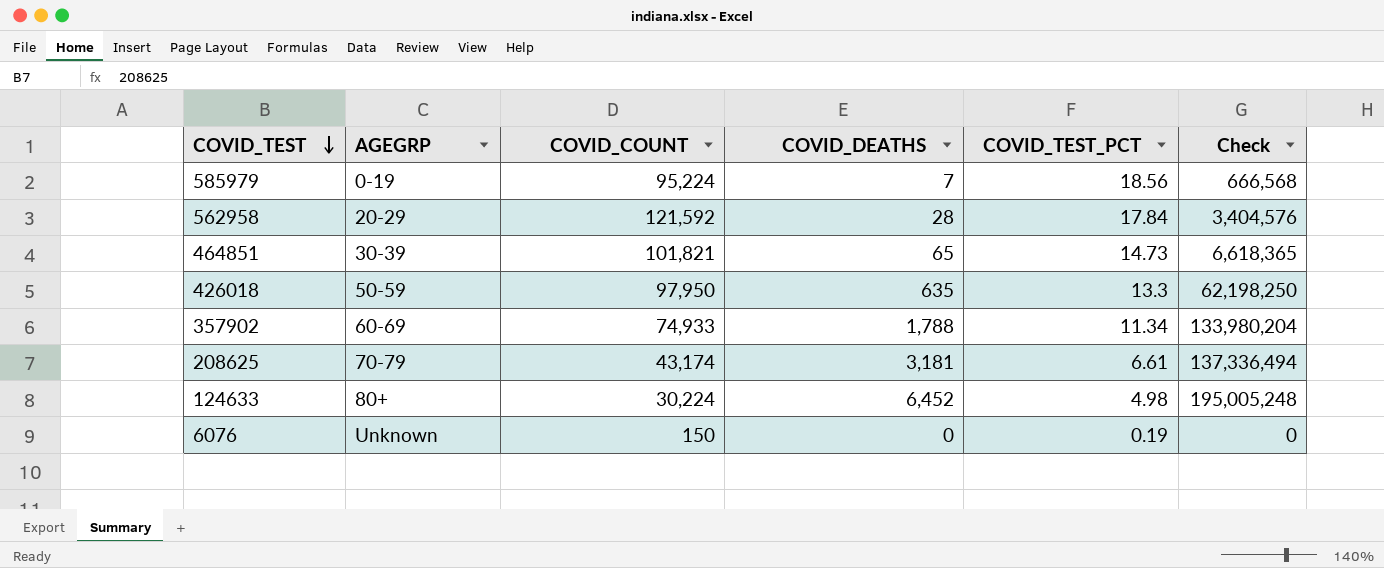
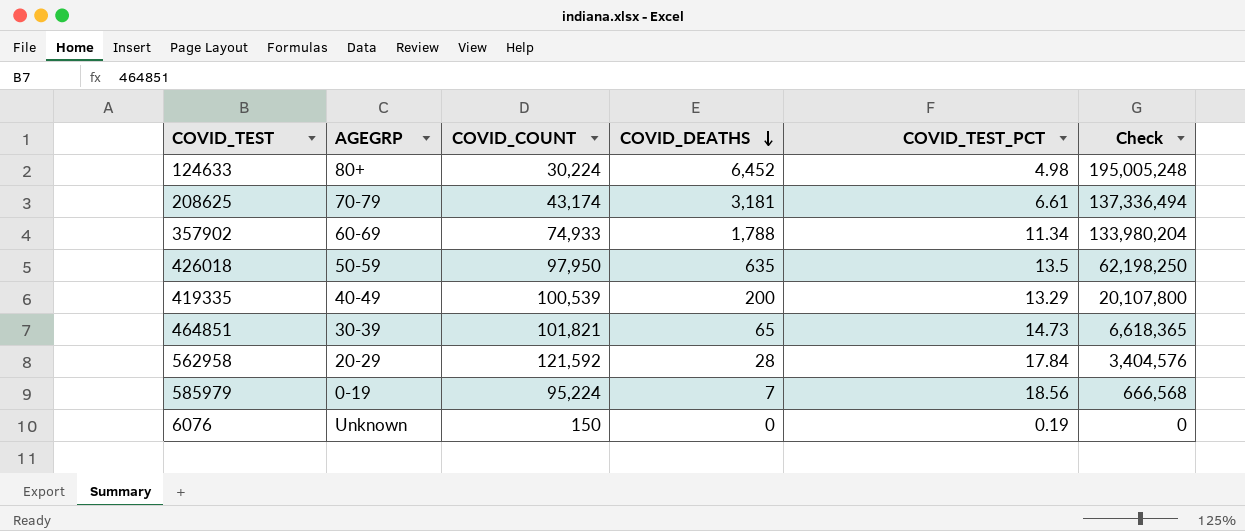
row order: COVID_TEST descending -> COVID_DEATHS descending
426018 | COVID_TEST_PCT: 13.3 -> 13.5
row 419335: none -> 40-49 | 100,539 | 200 | 13.29 | 20,107,800

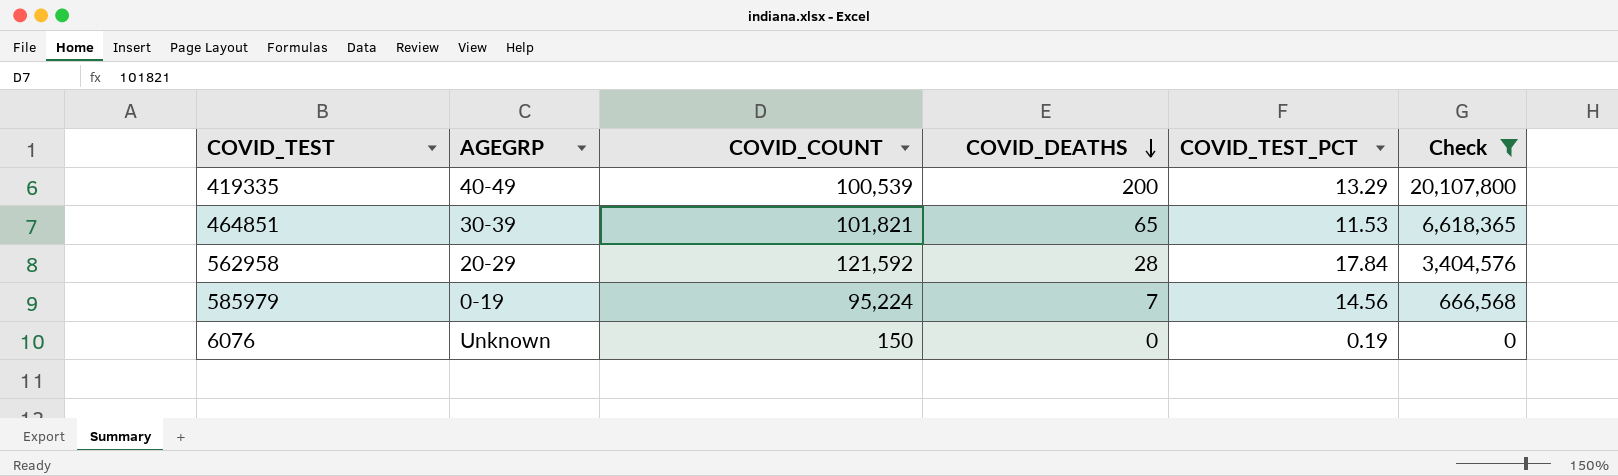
filter: none -> Check <= 20,107,800
464851 | COVID_TEST_PCT: 14.73 -> 11.53
585979 | COVID_TEST_PCT: 18.56 -> 14.56

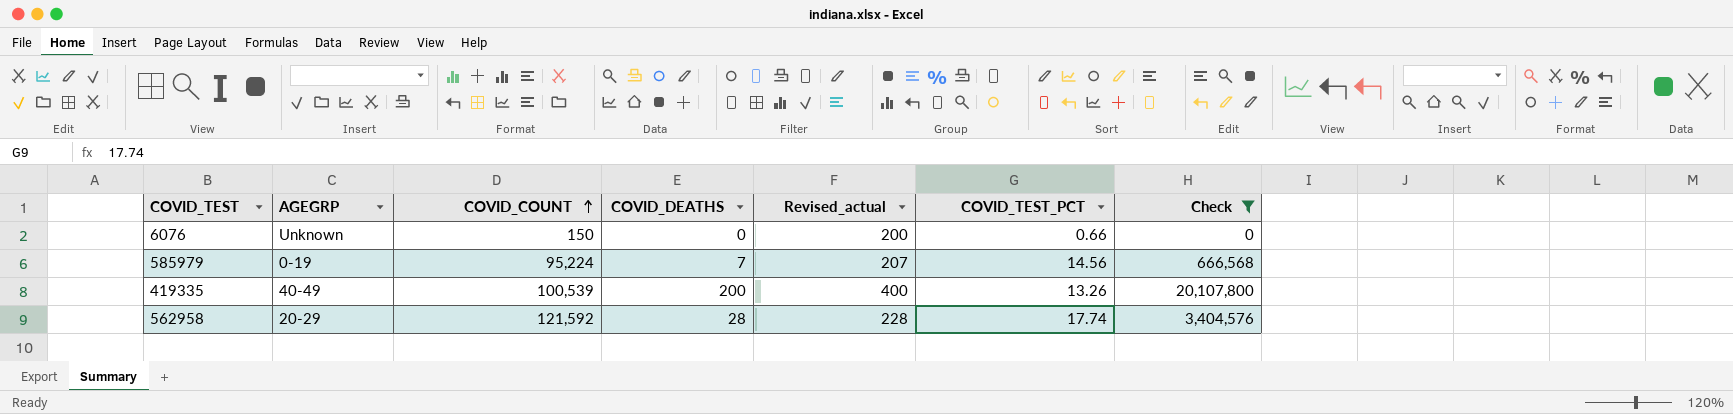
row order: COVID_DEATHS descending -> COVID_COUNT ascending
column Revised_actual | formula: none -> [COVID_DEATHS] + 200
row 464851: 30-39 | 101,821 | 65 | 11.53 | 6,618,365 -> none
6076 | COVID_TEST_PCT: 0.19 -> 0.66
419335 | COVID_TEST_PCT: 13.29 -> 13.26
562958 | COVID_TEST_PCT: 17.84 -> 17.74

